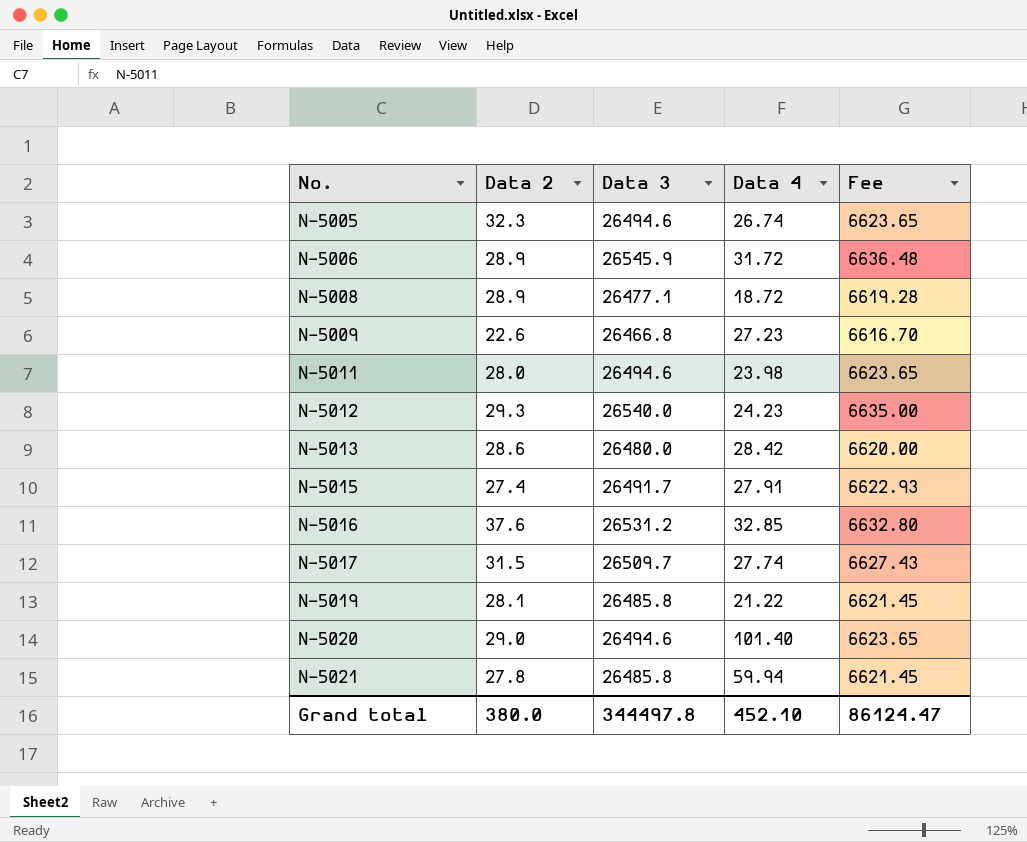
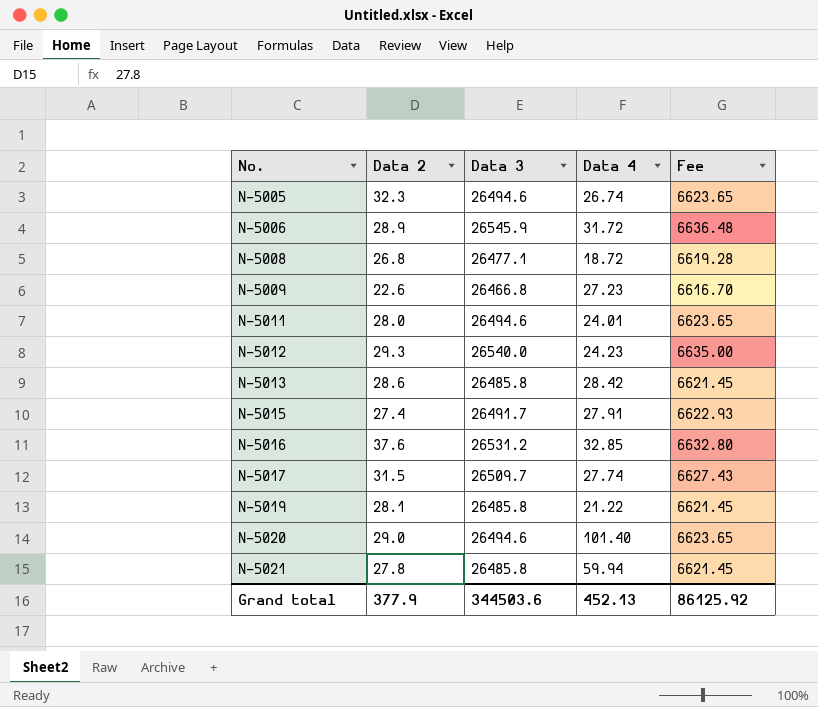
N-5008 | Data 2: 28.9 -> 26.8
N-5011 | Data 4: 23.98 -> 24.01
N-5013 | Data 3: 26480.0 -> 26485.8
N-5013 | Fee: 6620.00 -> 6621.45
Grand total | Data 2: 380.0 -> 377.9
Grand total | Data 3: 344497.8 -> 344503.6
Grand total | Data 4: 452.10 -> 452.13
Grand total | Fee: 86124.47 -> 86125.92

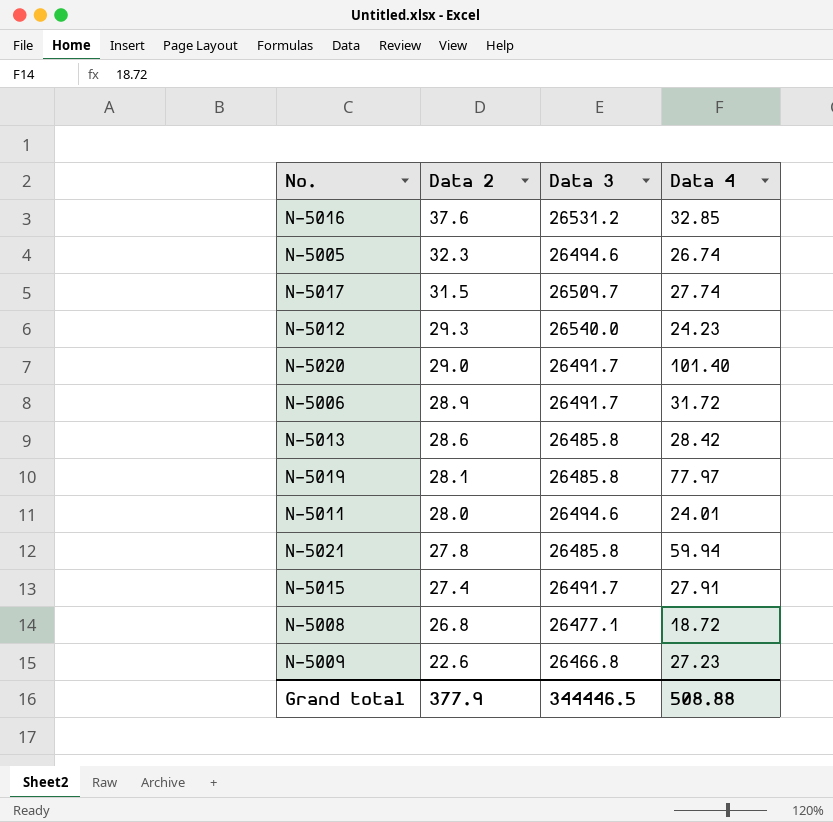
row order: No. ascending -> Data 2 descending
column Fee | formula: [Data 3] * 0.25 -> none
N-5020 | Data 3: 26494.6 -> 26491.7
N-5006 | Data 3: 26545.9 -> 26491.7
N-5019 | Data 4: 21.22 -> 77.97
Grand total | Data 3: 344503.6 -> 344446.5
Grand total | Data 4: 452.13 -> 508.88

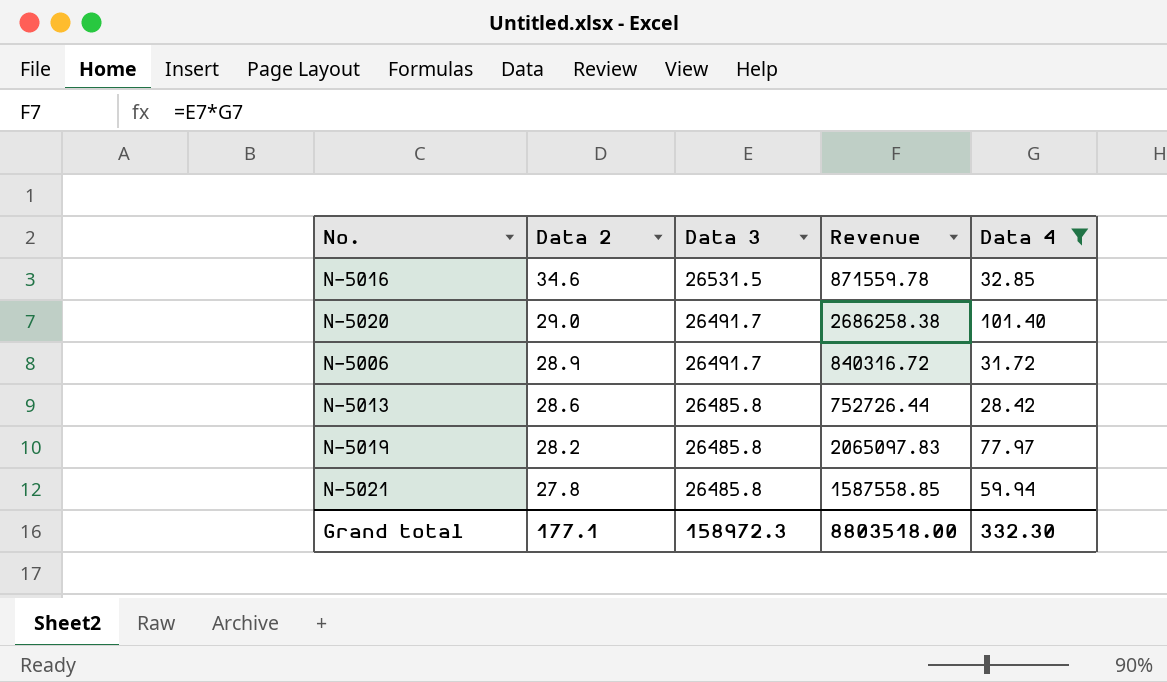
filter: none -> Data 4 >= 28.42
column Revenue | formula: none -> [Data 3] * [Data 4]
N-5016 | Data 2: 37.6 -> 34.6
N-5016 | Data 3: 26531.2 -> 26531.5
N-5019 | Data 2: 28.1 -> 28.2
Grand total | Data 2: 377.9 -> 177.1
Grand total | Data 3: 344446.5 -> 158972.3
Grand total | Data 4: 508.88 -> 332.30

